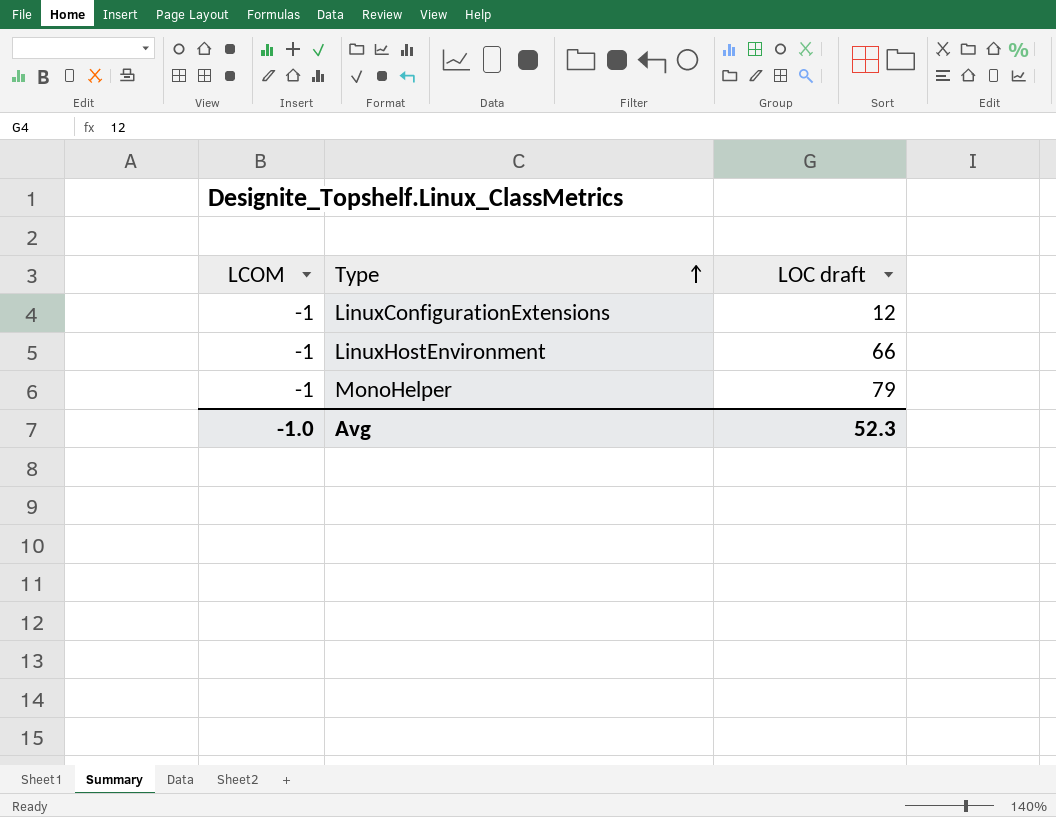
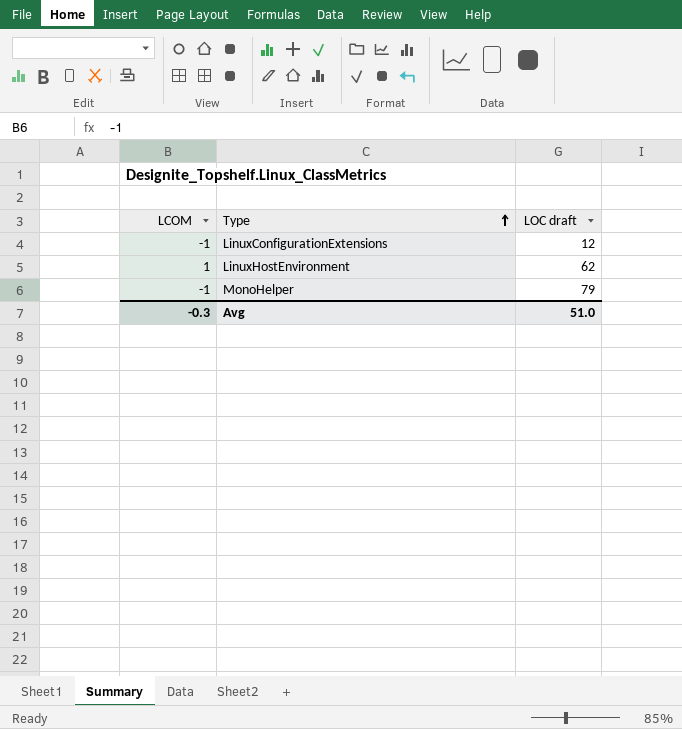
LinuxHostEnvironment | LCOM: -1 -> 1
LinuxHostEnvironment | LOC draft: 66 -> 62
Avg | LCOM: -1.0 -> -0.3
Avg | LOC draft: 52.3 -> 51.0

